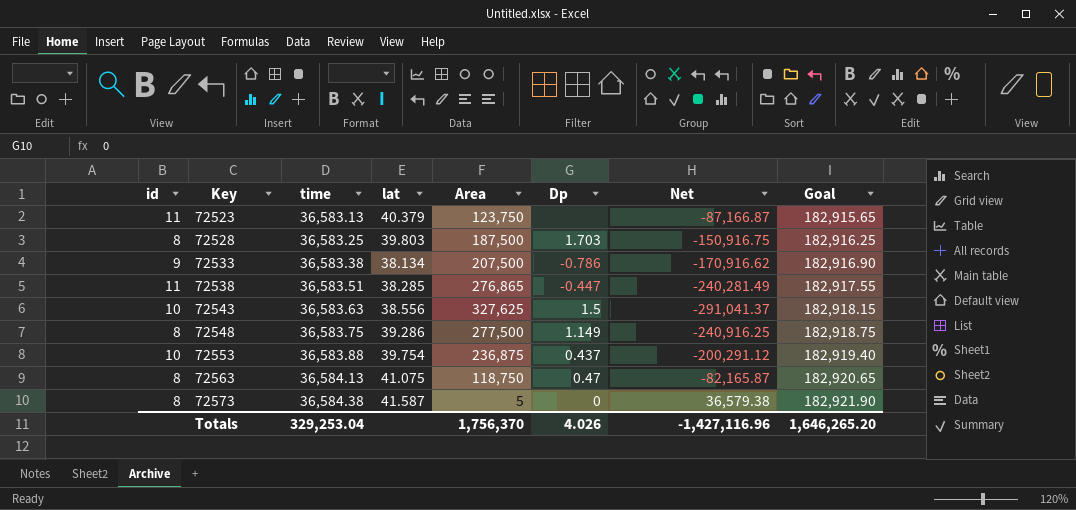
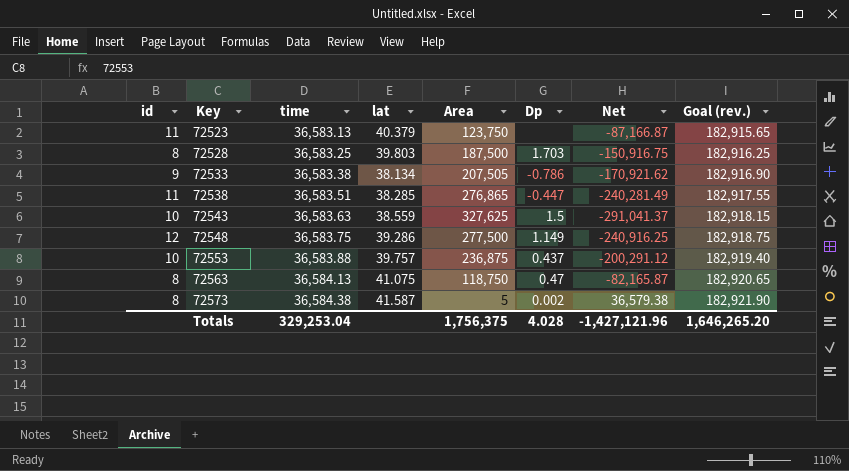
column name: Goal -> Goal (rev.)
72533 | Area: 207,500 -> 207,505
72533 | Net: -170,916.62 -> -170,921.62
72543 | lat: 38.556 -> 38.559
72548 | id: 8 -> 12
72553 | lat: 39.754 -> 39.757
72573 | Dp: 0 -> 0.002
Totals | Area: 1,756,370 -> 1,756,375
Totals | Dp: 4.026 -> 4.028
Totals | Net: -1,427,116.96 -> -1,427,121.96

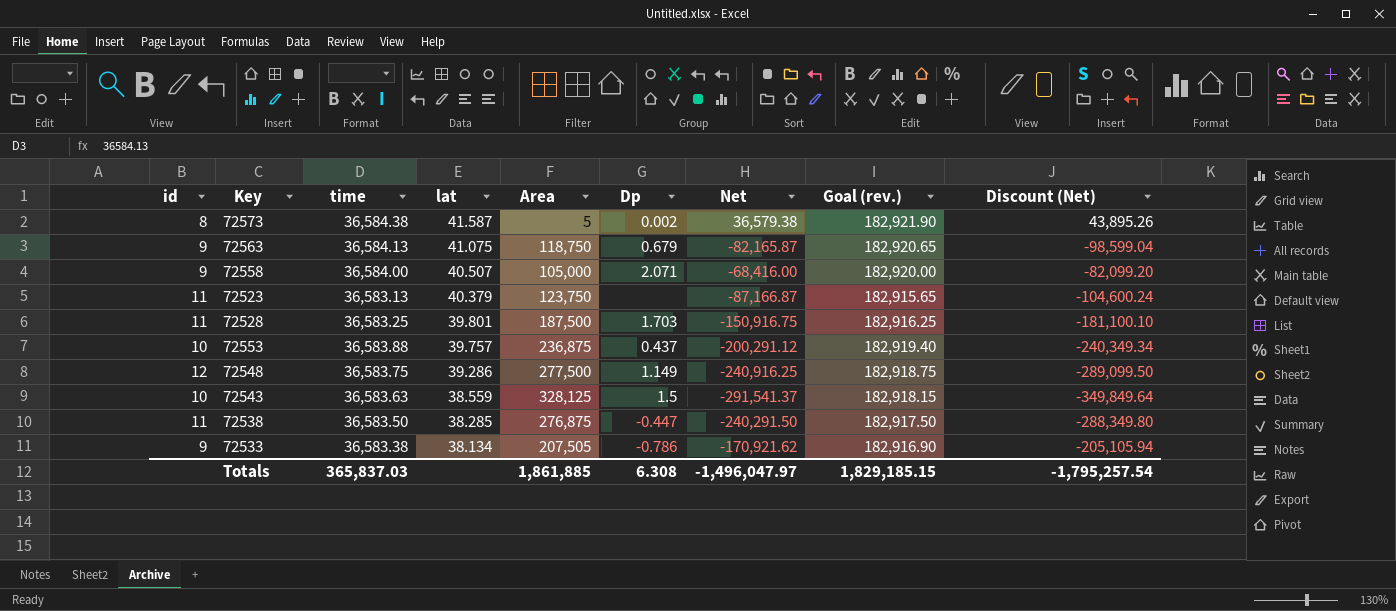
row order: Key ascending -> lat descending
column Discount (Net) | formula: none -> [Net] * 1.2
72563 | id: 8 -> 9
72563 | Dp: 0.47 -> 0.679
row 72558: none -> 9 | 36,584.00 | 40.507 | 105,000 | 2.071 | -68,416.00 | 182,920.00 | -82,099.20
72528 | id: 8 -> 11
72528 | lat: 39.803 -> 39.801
72543 | Area: 327,625 -> 328,125
72543 | Net: -291,041.37 -> -291,541.37
72538 | time: 36,583.51 -> 36,583.50
72538 | Area: 276,865 -> 276,875
72538 | Net: -240,281.49 -> -240,291.50
72538 | Goal (rev.): 182,917.55 -> 182,917.50
Totals | time: 329,253.04 -> 365,837.03
Totals | Area: 1,756,375 -> 1,861,885
Totals | Dp: 4.028 -> 6.308
Totals | Net: -1,427,121.96 -> -1,496,047.97
Totals | Goal (rev.): 1,646,265.20 -> 1,829,185.15

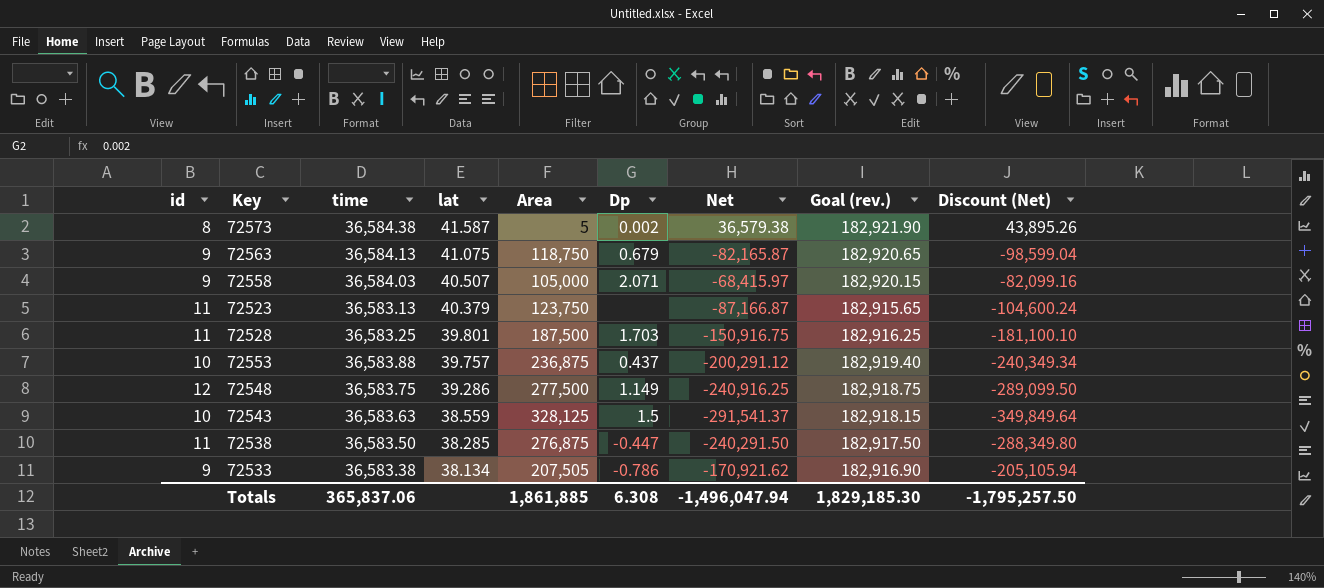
72558 | time: 36,584.00 -> 36,584.03
72558 | Net: -68,416.00 -> -68,415.97
72558 | Goal (rev.): 182,920.00 -> 182,920.15
72558 | Discount (Net): -82,099.20 -> -82,099.16
Totals | time: 365,837.03 -> 365,837.06
Totals | Net: -1,496,047.97 -> -1,496,047.94
Totals | Goal (rev.): 1,829,185.15 -> 1,829,185.30
Totals | Discount (Net): -1,795,257.54 -> -1,795,257.50

